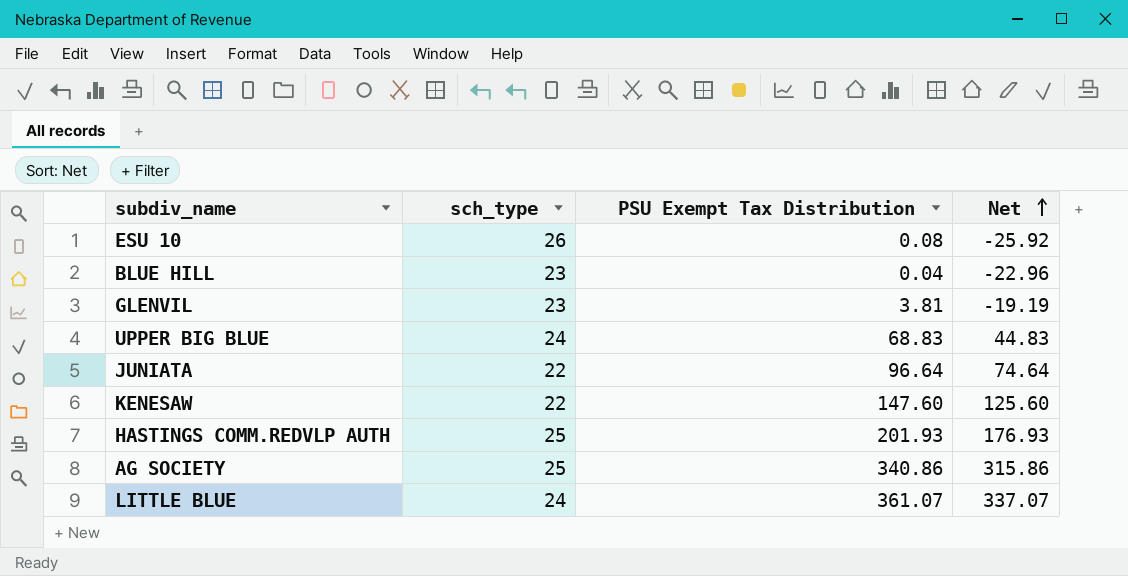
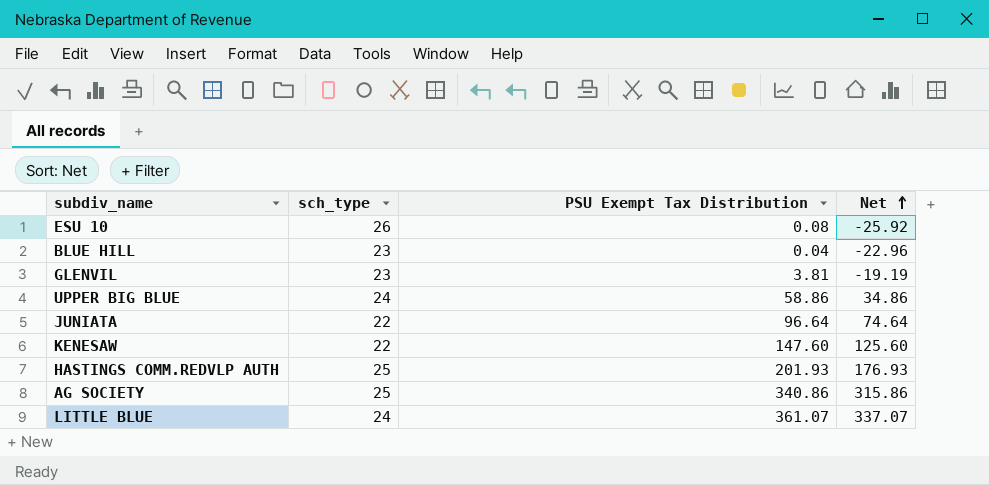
UPPER BIG BLUE | PSU Exempt Tax Distribution: 68.83 -> 58.86
UPPER BIG BLUE | Net: 44.83 -> 34.86

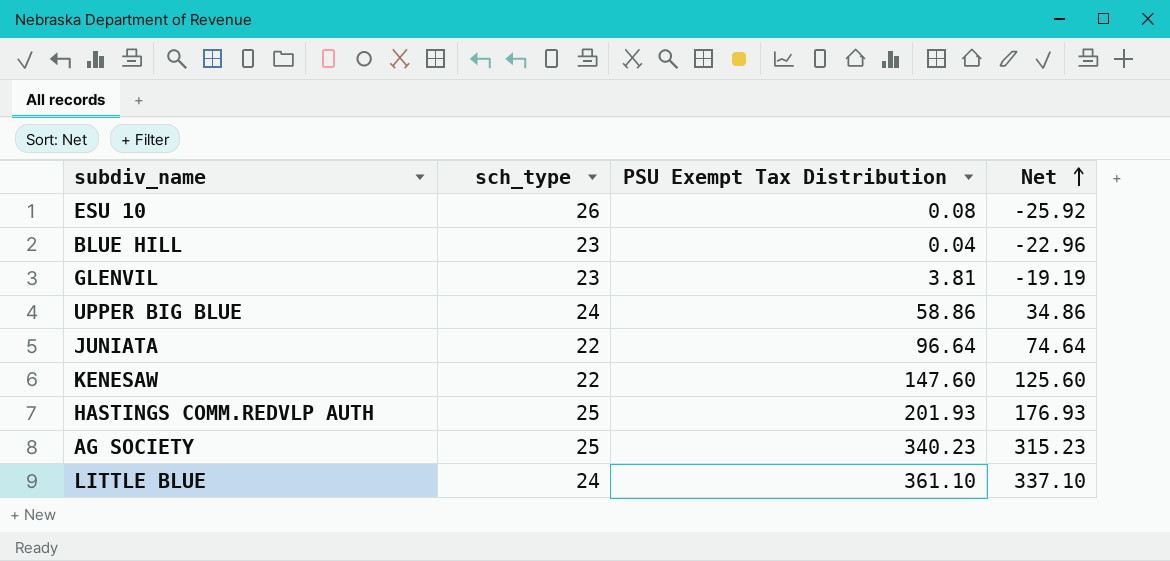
AG SOCIETY | PSU Exempt Tax Distribution: 340.86 -> 340.23
AG SOCIETY | Net: 315.86 -> 315.23
LITTLE BLUE | PSU Exempt Tax Distribution: 361.07 -> 361.10
LITTLE BLUE | Net: 337.07 -> 337.10

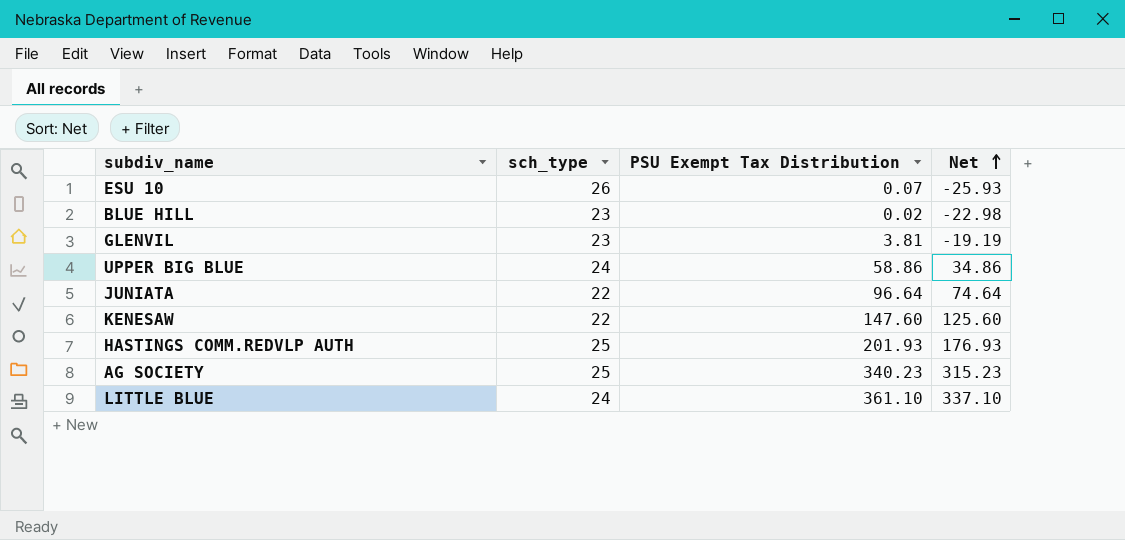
ESU 10 | PSU Exempt Tax Distribution: 0.08 -> 0.07
ESU 10 | Net: -25.92 -> -25.93
BLUE HILL | PSU Exempt Tax Distribution: 0.04 -> 0.02
BLUE HILL | Net: -22.96 -> -22.98

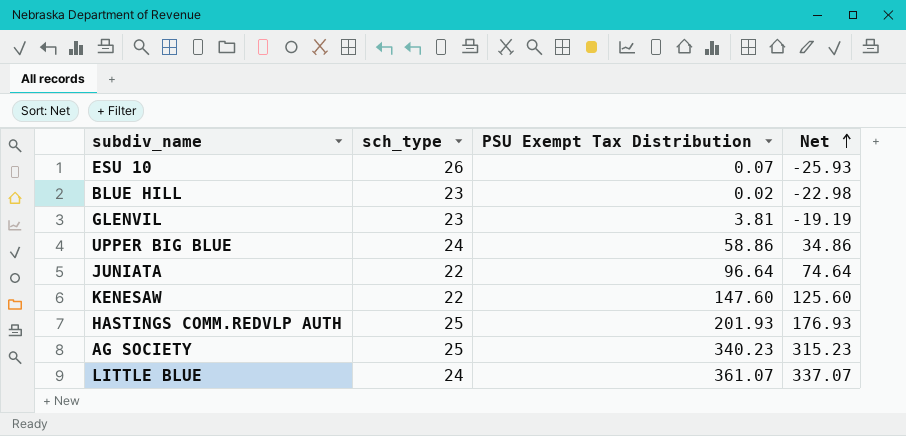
LITTLE BLUE | PSU Exempt Tax Distribution: 361.10 -> 361.07
LITTLE BLUE | Net: 337.10 -> 337.07

